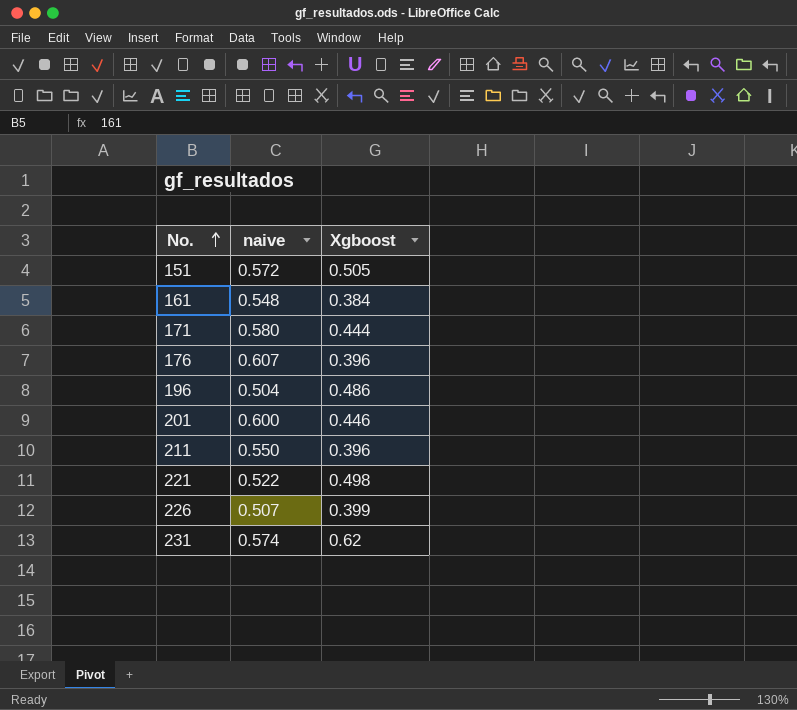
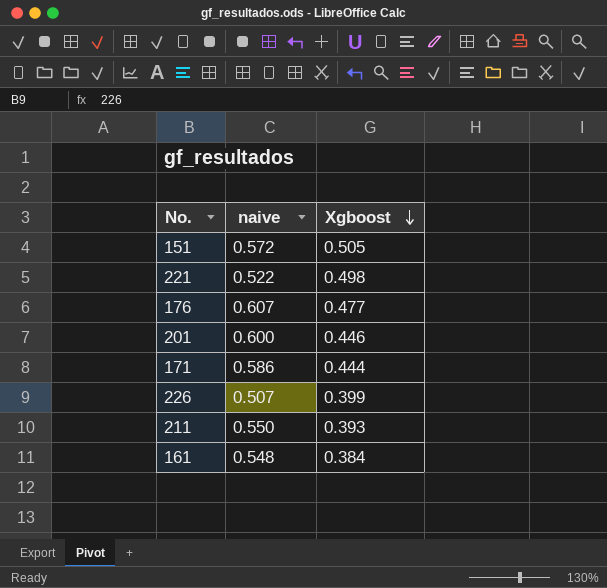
row order: No. ascending -> Xgboost descending
row 196: 0.504 | 0.486 -> none
row 231: 0.574 | 0.62 -> none
176 | Xgboost: 0.396 -> 0.477
171 | naive: 0.580 -> 0.586
211 | Xgboost: 0.396 -> 0.393

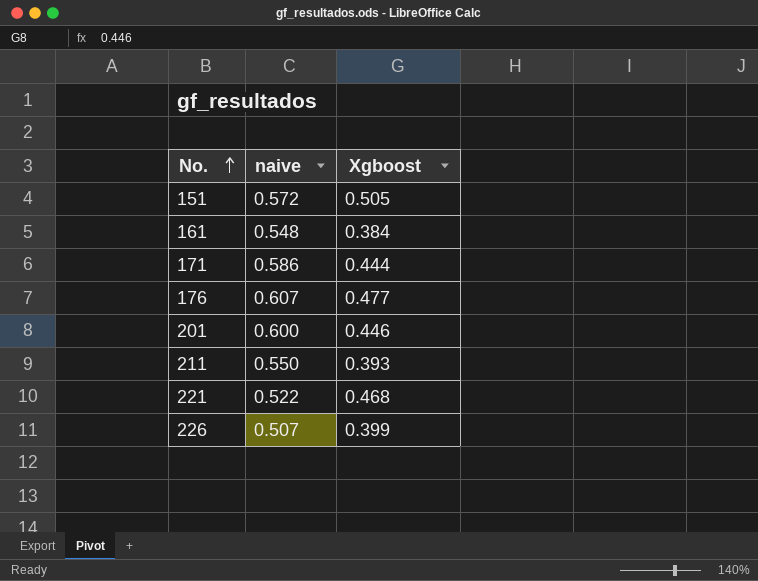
row order: Xgboost descending -> No. ascending
221 | Xgboost: 0.498 -> 0.468

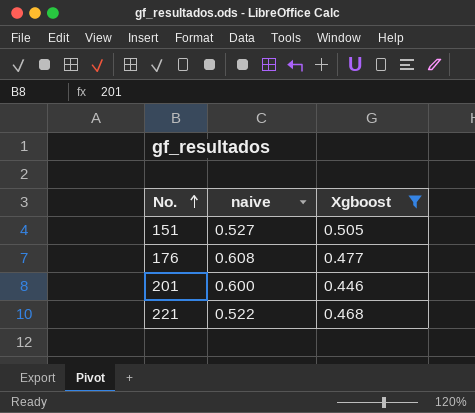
filter: none -> Xgboost >= 0.446
151 | naive: 0.572 -> 0.527
176 | naive: 0.607 -> 0.608

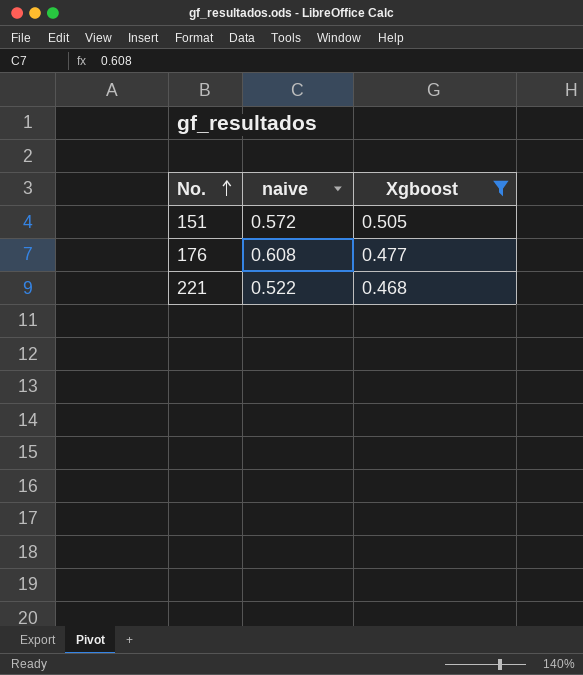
row 201: 0.600 | 0.446 -> none
151 | naive: 0.527 -> 0.572

